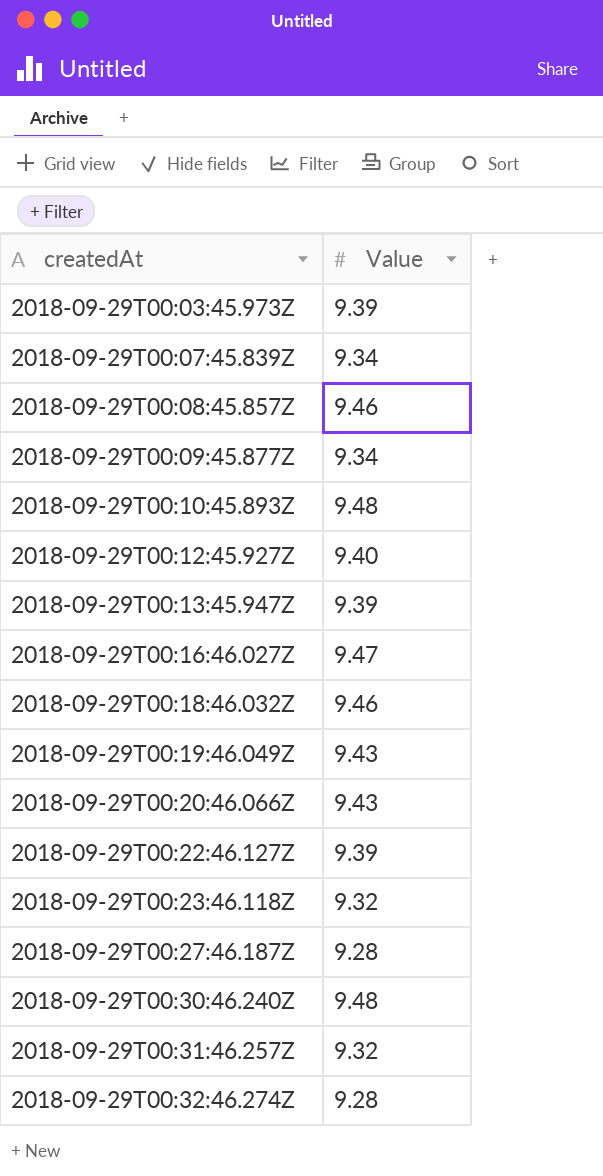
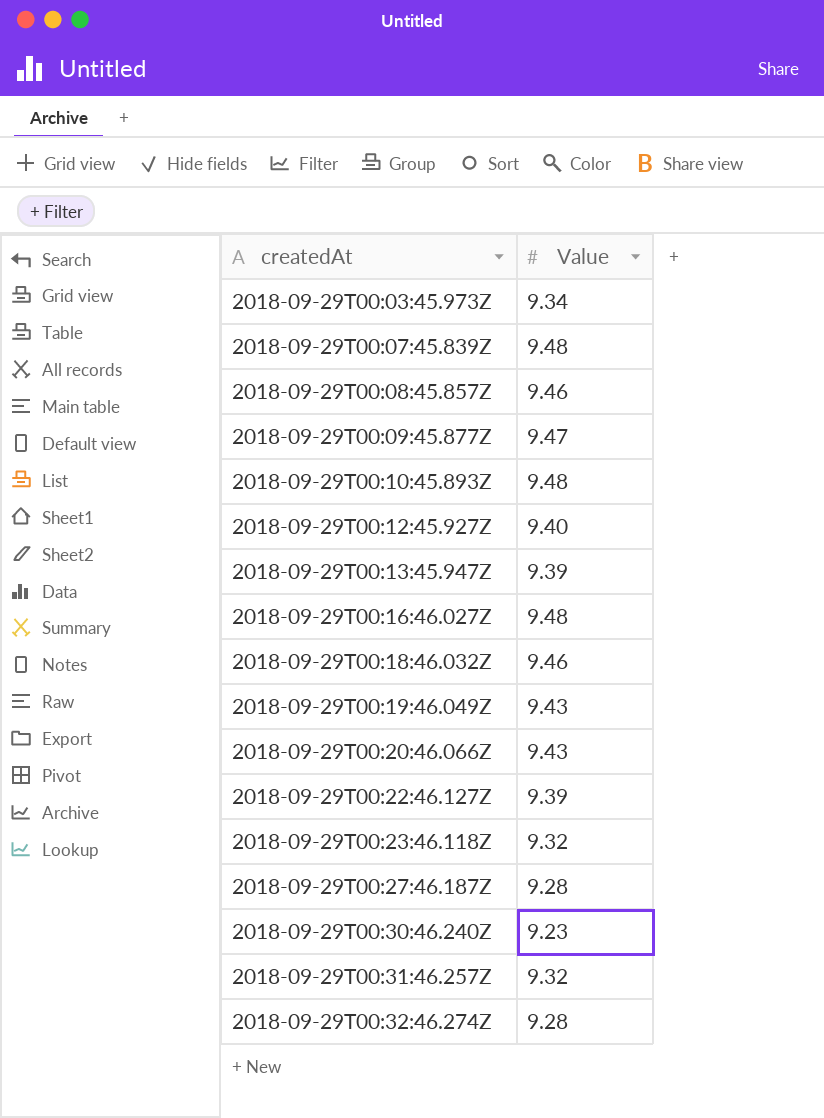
2018-09-29T00:03:45.973Z | Value: 9.39 -> 9.34
2018-09-29T00:07:45.839Z | Value: 9.34 -> 9.48
2018-09-29T00:09:45.877Z | Value: 9.34 -> 9.47
2018-09-29T00:16:46.027Z | Value: 9.47 -> 9.48
2018-09-29T00:30:46.240Z | Value: 9.48 -> 9.23

